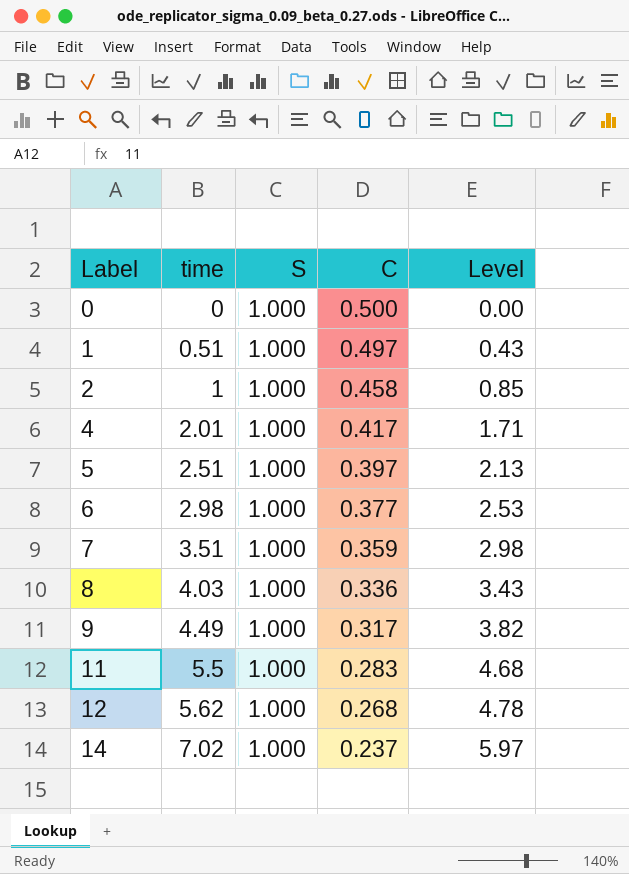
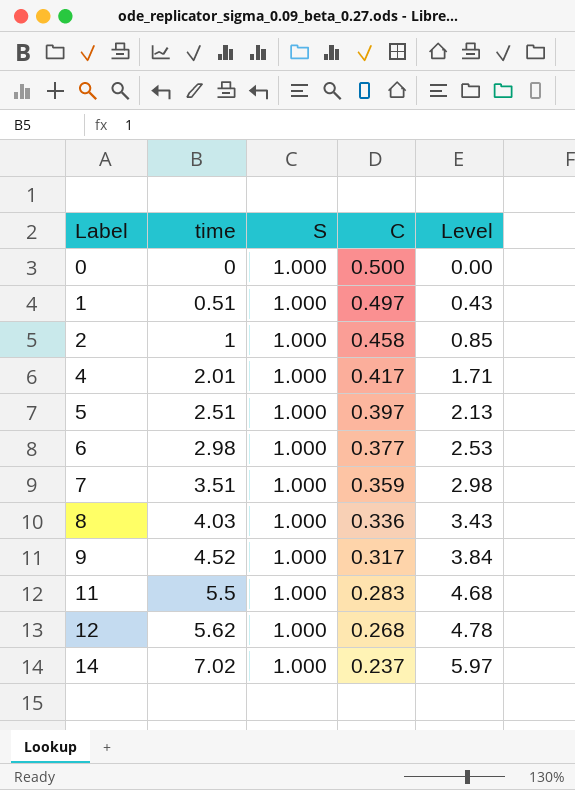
9 | time: 4.49 -> 4.52
9 | Level: 3.82 -> 3.84

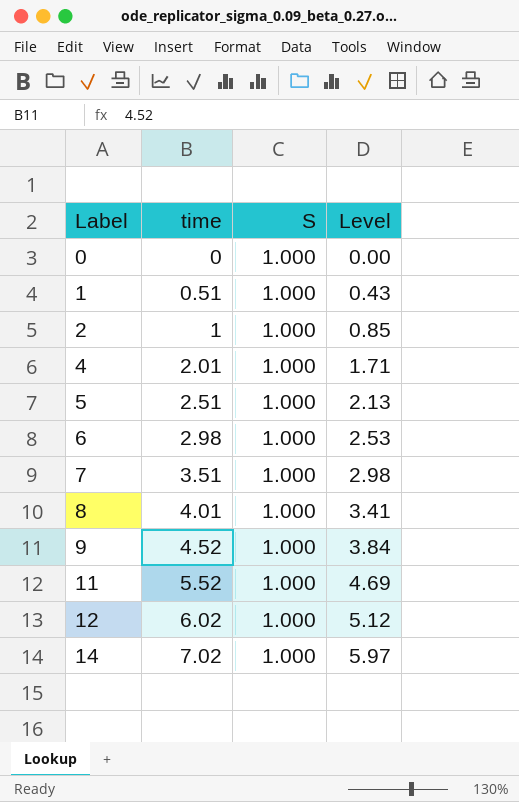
column C | position: 4 -> none
8 | time: 4.03 -> 4.01
8 | Level: 3.43 -> 3.41
11 | time: 5.5 -> 5.52
11 | Level: 4.68 -> 4.69
12 | time: 5.62 -> 6.02
12 | Level: 4.78 -> 5.12

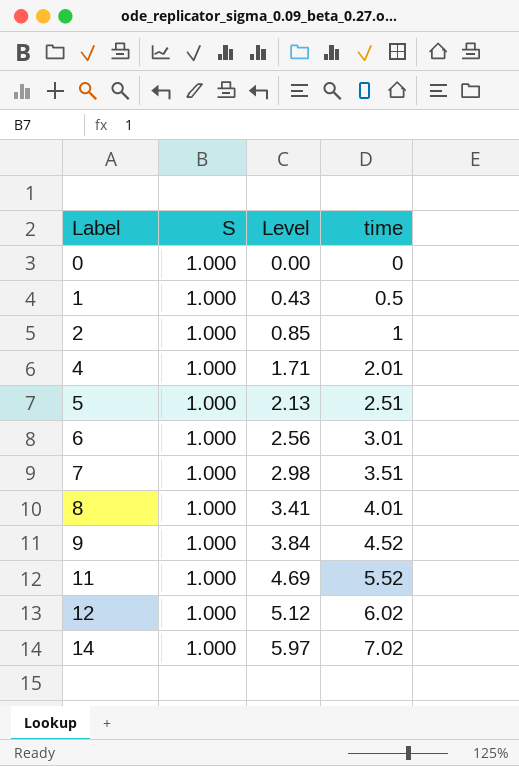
column time | position: 2 -> 4
1 | time: 0.51 -> 0.5
6 | Level: 2.53 -> 2.56
6 | time: 2.98 -> 3.01

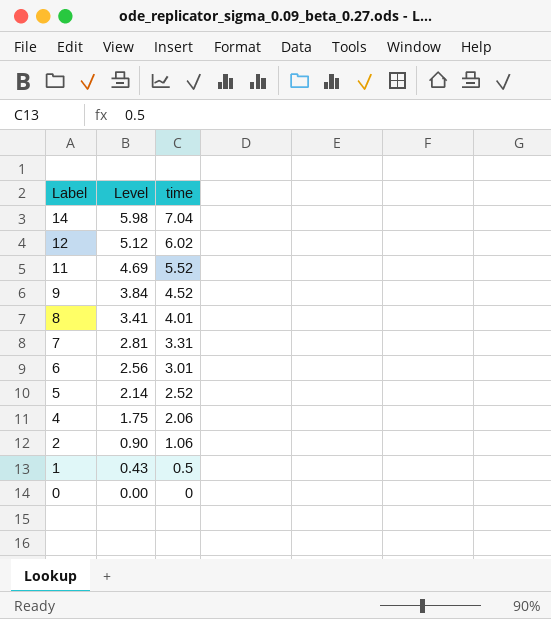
row order: Label ascending -> Label descending
column S | position: 2 -> none
14 | Level: 5.97 -> 5.98
14 | time: 7.02 -> 7.04
7 | Level: 2.98 -> 2.81
7 | time: 3.51 -> 3.31
5 | Level: 2.13 -> 2.14
5 | time: 2.51 -> 2.52
4 | Level: 1.71 -> 1.75
4 | time: 2.01 -> 2.06
2 | Level: 0.85 -> 0.90
2 | time: 1 -> 1.06

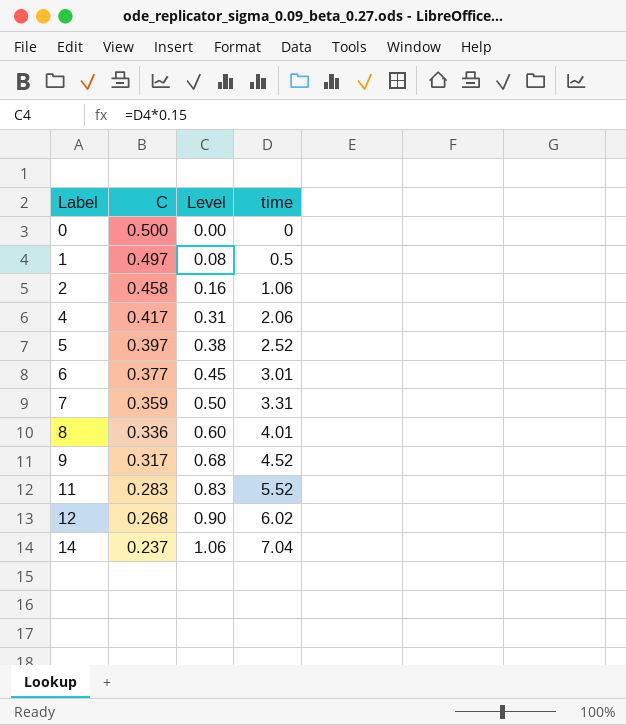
row order: Label descending -> Label ascending
column C | position: none -> 2
column Level | formula: [time] * 0.85 -> [time] * 0.15

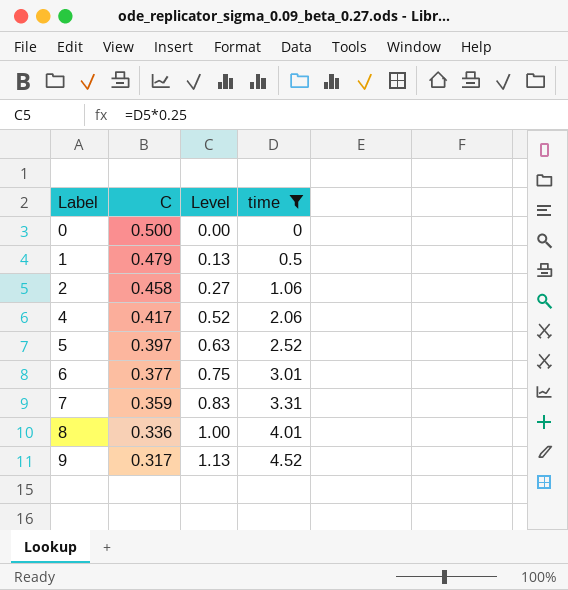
filter: none -> time <= 4.52
column Level | formula: [time] * 0.15 -> [time] * 0.25
1 | C: 0.497 -> 0.479

